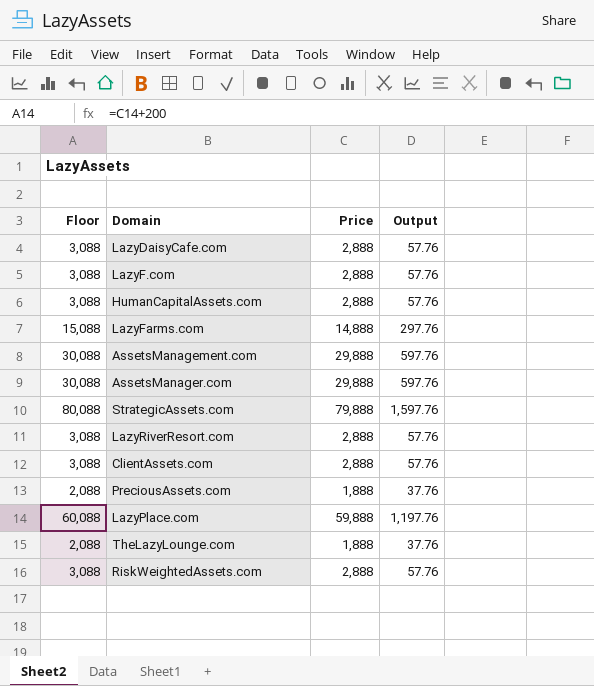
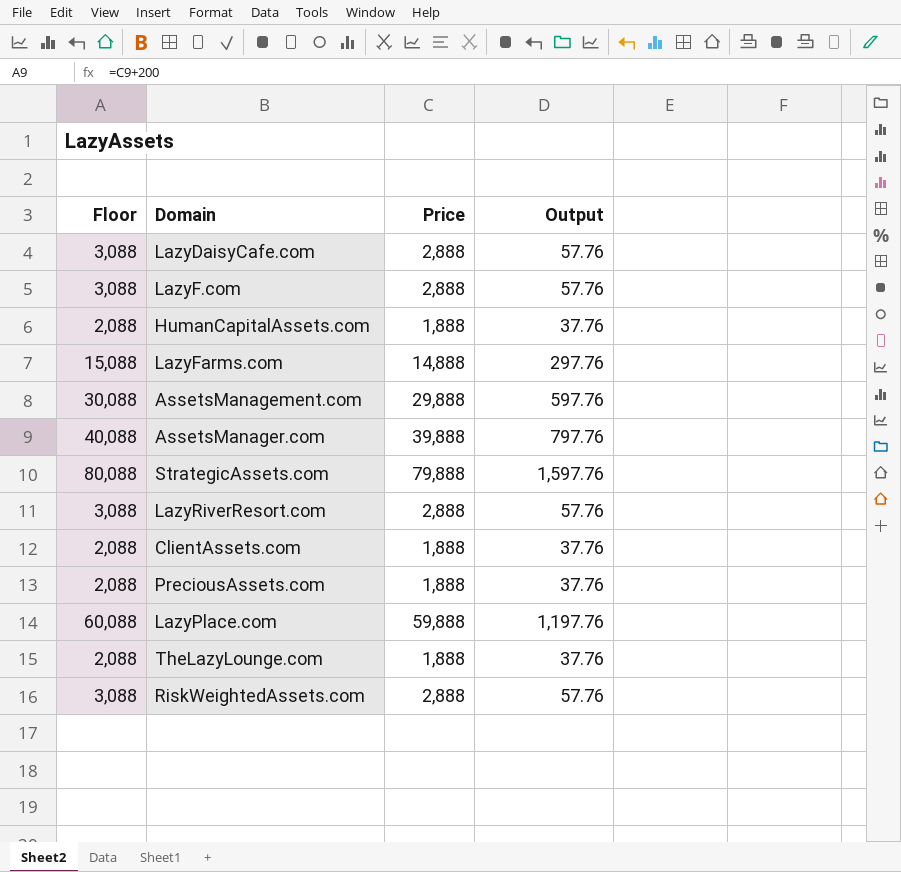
HumanCapitalAssets.com | Floor: 3,088 -> 2,088
HumanCapitalAssets.com | Price: 2,888 -> 1,888
HumanCapitalAssets.com | Output: 57.76 -> 37.76
AssetsManager.com | Floor: 30,088 -> 40,088
AssetsManager.com | Price: 29,888 -> 39,888
AssetsManager.com | Output: 597.76 -> 797.76
ClientAssets.com | Floor: 3,088 -> 2,088
ClientAssets.com | Price: 2,888 -> 1,888
ClientAssets.com | Output: 57.76 -> 37.76

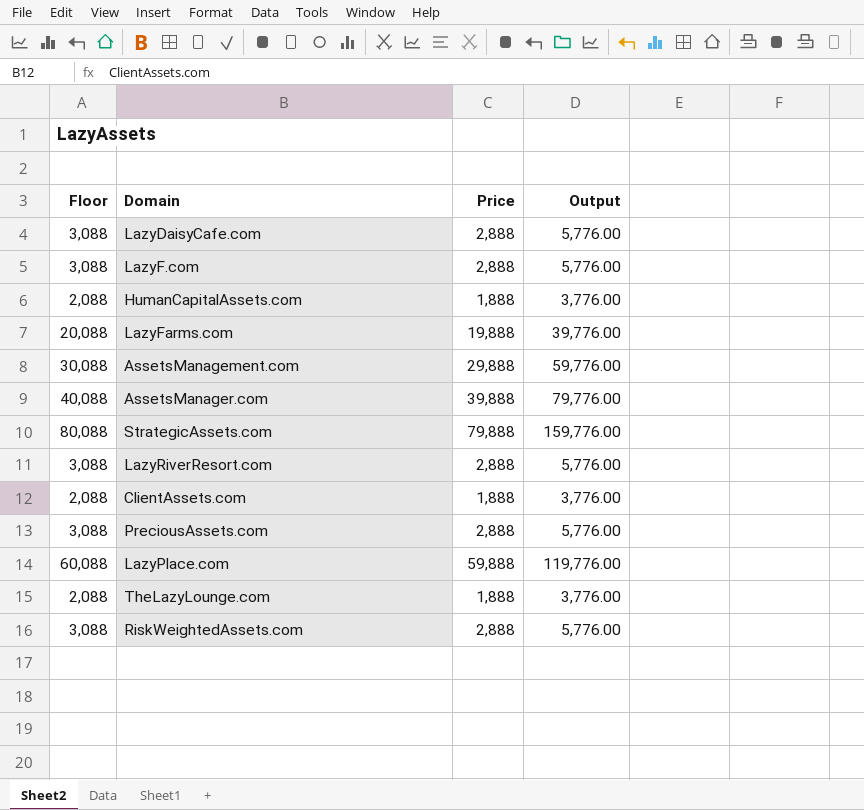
column Output | formula: [Price] * 0.02 -> [Price] * 2
LazyFarms.com | Floor: 15,088 -> 20,088
LazyFarms.com | Price: 14,888 -> 19,888
PreciousAssets.com | Floor: 2,088 -> 3,088
PreciousAssets.com | Price: 1,888 -> 2,888

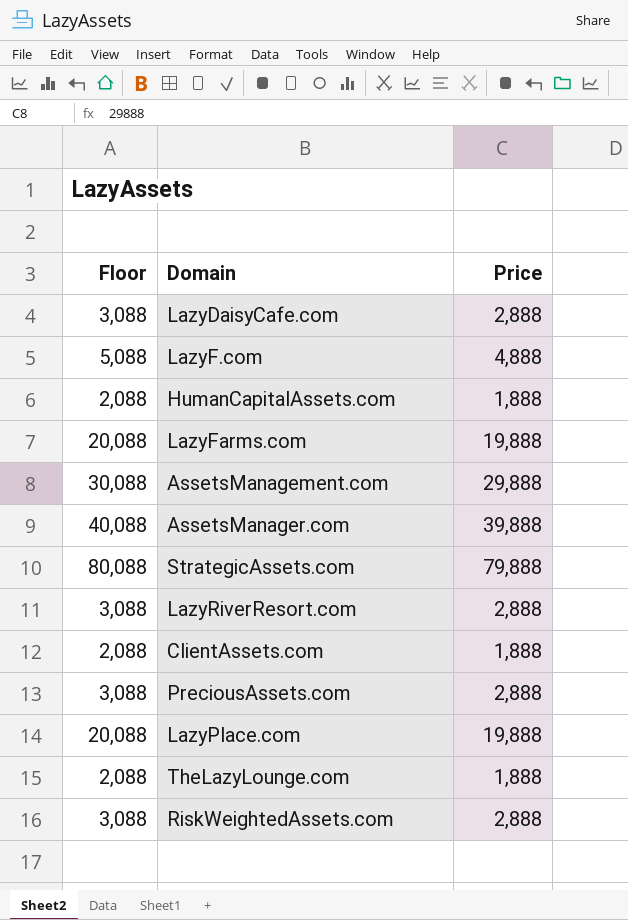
column Output | formula: [Price] * 2 -> none
LazyF.com | Floor: 3,088 -> 5,088
LazyF.com | Price: 2,888 -> 4,888
LazyPlace.com | Floor: 60,088 -> 20,088
LazyPlace.com | Price: 59,888 -> 19,888

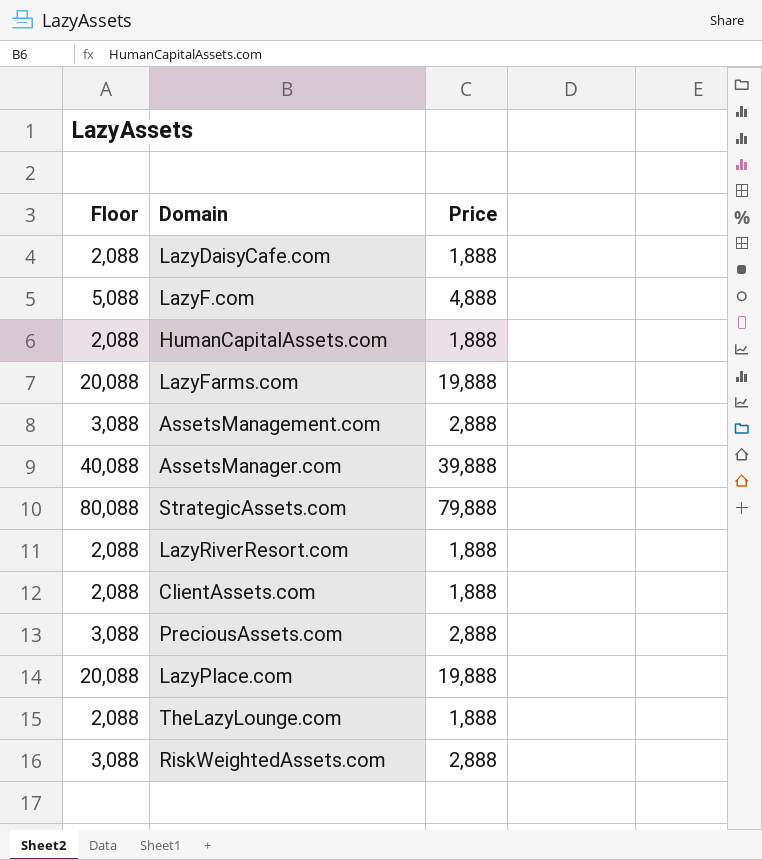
LazyDaisyCafe.com | Floor: 3,088 -> 2,088
LazyDaisyCafe.com | Price: 2,888 -> 1,888
AssetsManagement.com | Floor: 30,088 -> 3,088
AssetsManagement.com | Price: 29,888 -> 2,888
LazyRiverResort.com | Floor: 3,088 -> 2,088
LazyRiverResort.com | Price: 2,888 -> 1,888

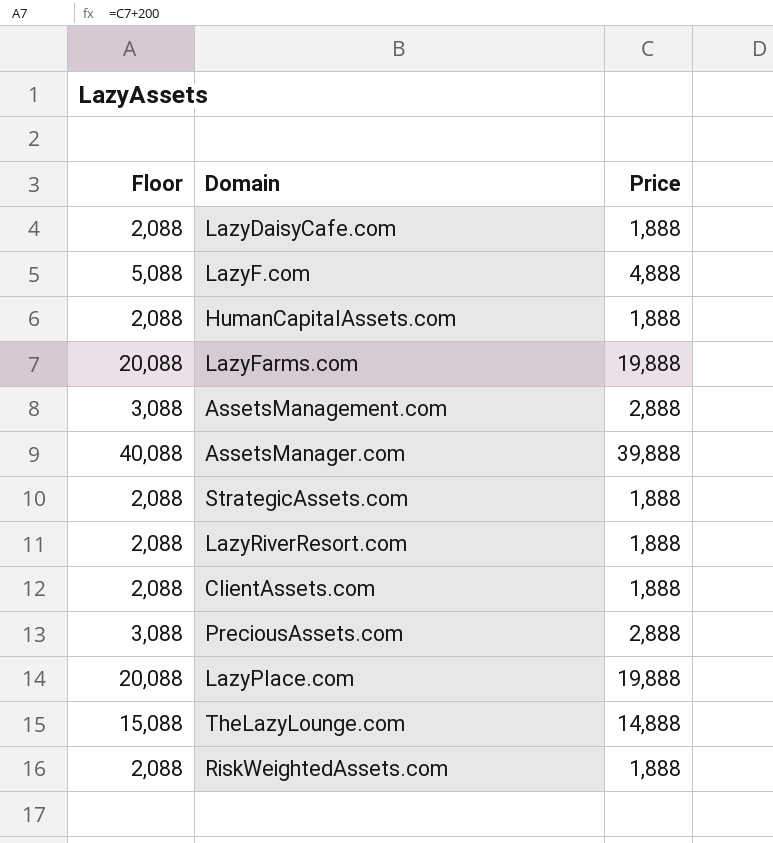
StrategicAssets.com | Floor: 80,088 -> 2,088
StrategicAssets.com | Price: 79,888 -> 1,888
TheLazyLounge.com | Floor: 2,088 -> 15,088
TheLazyLounge.com | Price: 1,888 -> 14,888
RiskWeightedAssets.com | Floor: 3,088 -> 2,088
RiskWeightedAssets.com | Price: 2,888 -> 1,888

